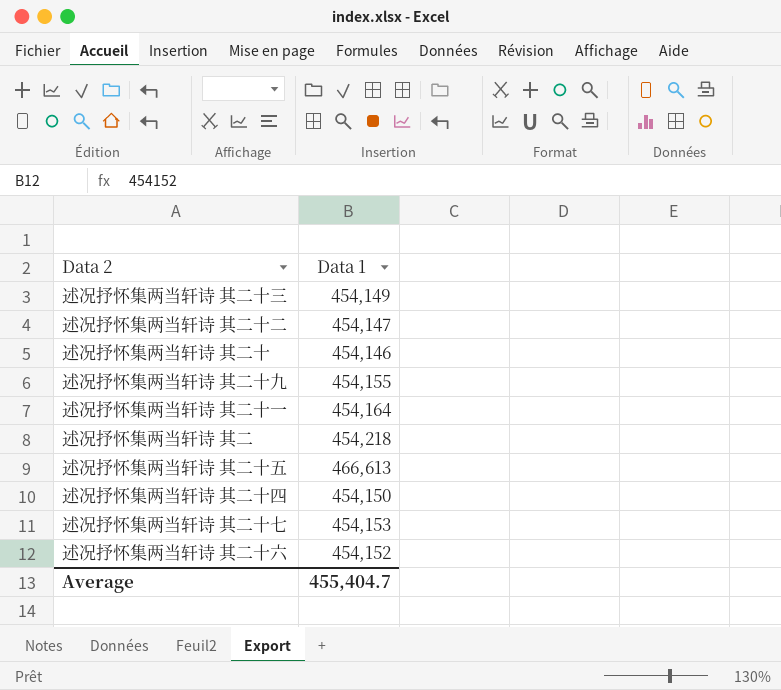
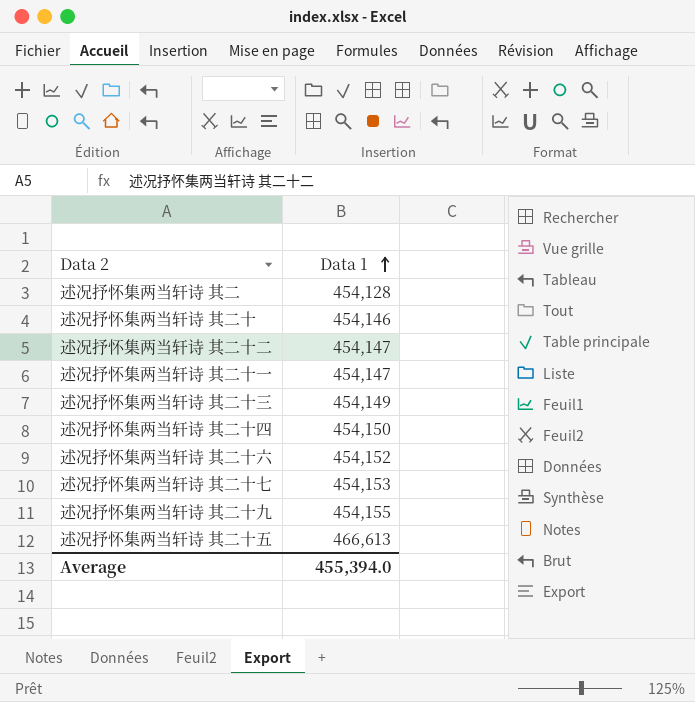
row order: none -> Data 1 ascending
述况抒怀集两当轩诗 其二 | Data 1: 454,218 -> 454,128
述况抒怀集两当轩诗 其二十一 | Data 1: 454,164 -> 454,147
Average | Data 1: 455,404.7 -> 455,394.0

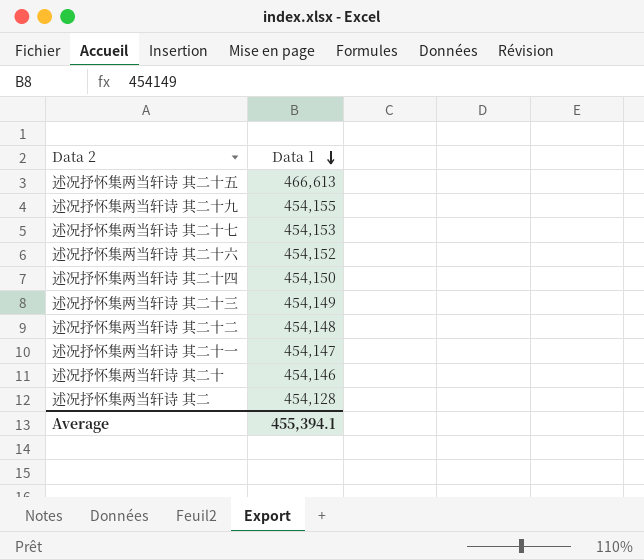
row order: Data 1 ascending -> Data 1 descending
述况抒怀集两当轩诗 其二十二 | Data 1: 454,147 -> 454,148
Average | Data 1: 455,394.0 -> 455,394.1

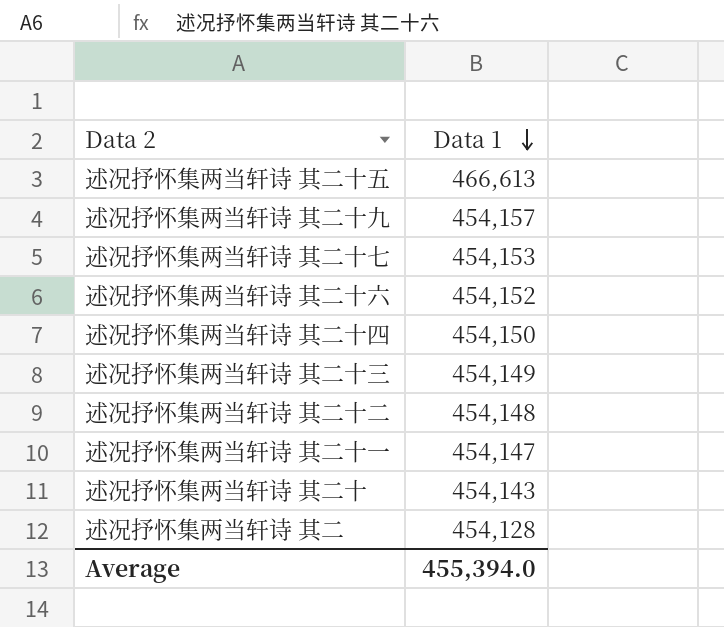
述况抒怀集两当轩诗 其二十九 | Data 1: 454,155 -> 454,157
述况抒怀集两当轩诗 其二十 | Data 1: 454,146 -> 454,143
Average | Data 1: 455,394.1 -> 455,394.0

